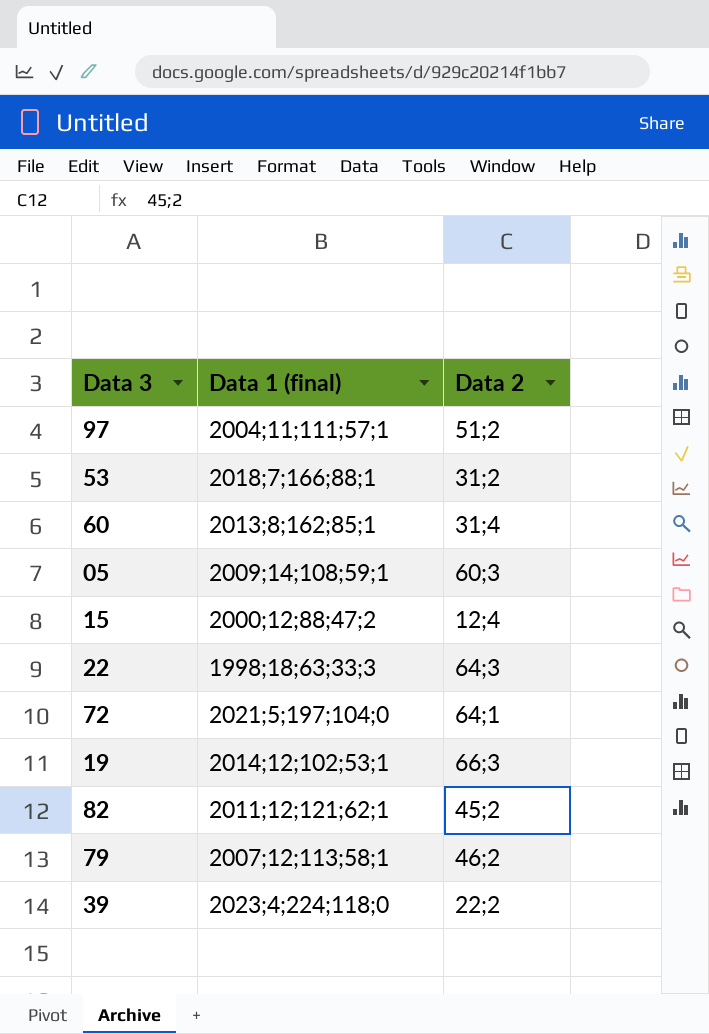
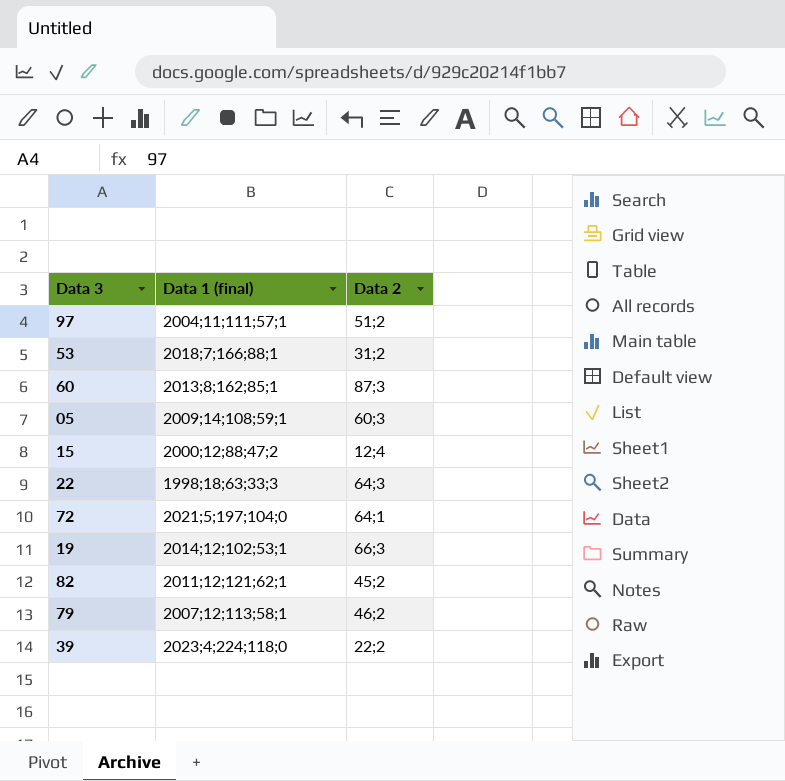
60 | Data 2: 31;4 -> 87;3

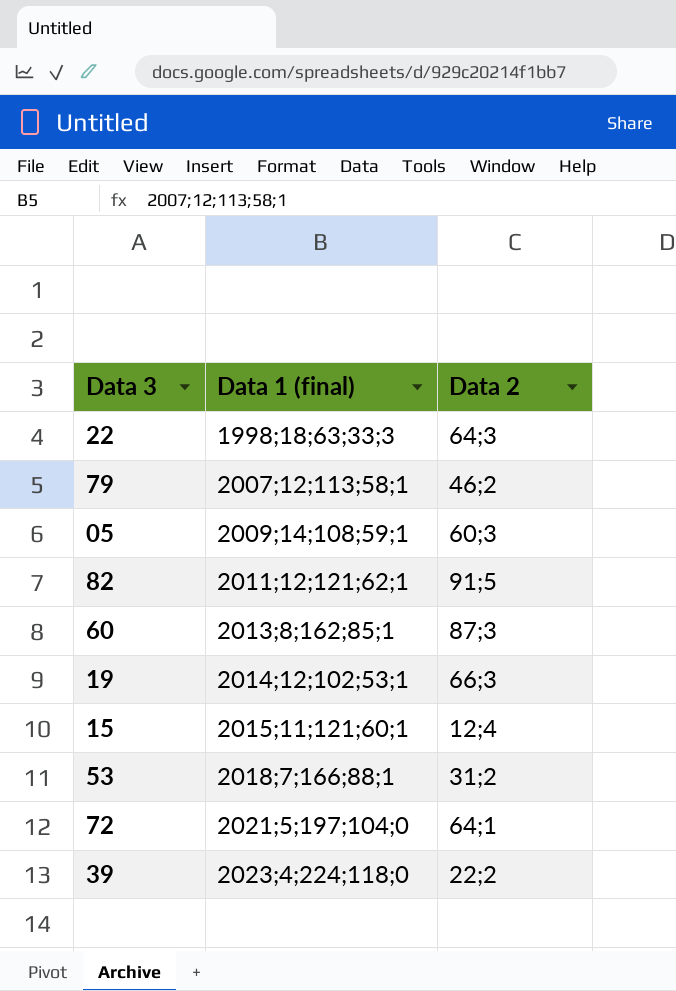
row order: none -> Data 1 (final) ascending
row 97: 2004;11;111;57;1 | 51;2 -> none
82 | Data 2: 45;2 -> 91;5
15 | Data 1 (final): 2000;12;88;47;2 -> 2015;11;121;60;1

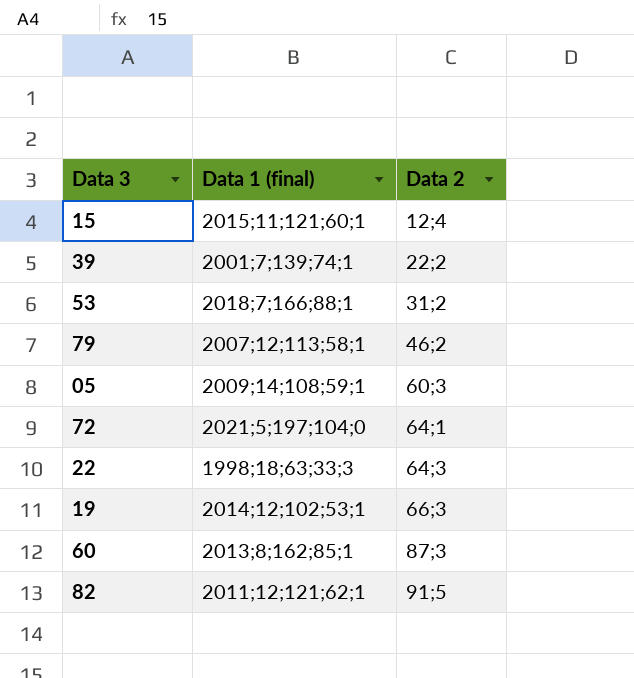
row order: Data 1 (final) ascending -> Data 2 ascending
39 | Data 1 (final): 2023;4;224;118;0 -> 2001;7;139;74;1

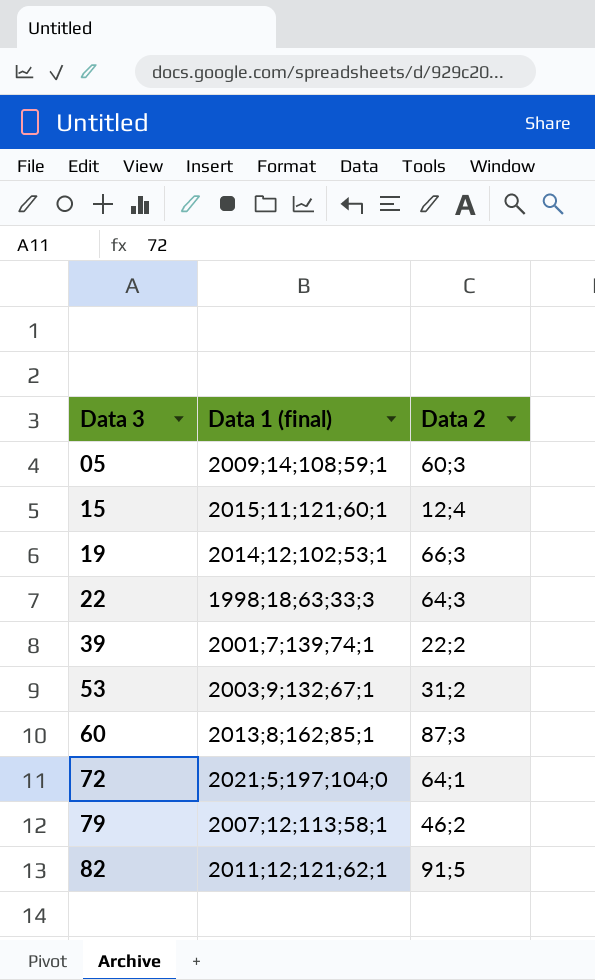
row order: Data 2 ascending -> Data 3 ascending
53 | Data 1 (final): 2018;7;166;88;1 -> 2003;9;132;67;1

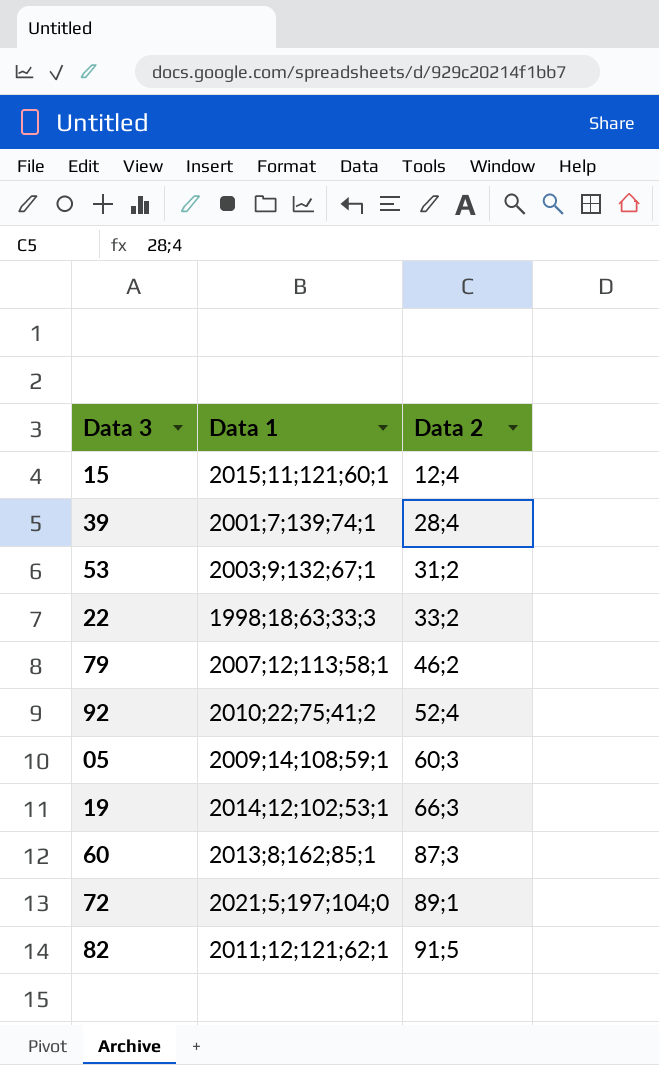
row order: Data 3 ascending -> Data 2 ascending
column name: Data 1 (final) -> Data 1
39 | Data 2: 22;2 -> 28;4
22 | Data 2: 64;3 -> 33;2
row 92: none -> 2010;22;75;41;2 | 52;4
72 | Data 2: 64;1 -> 89;1

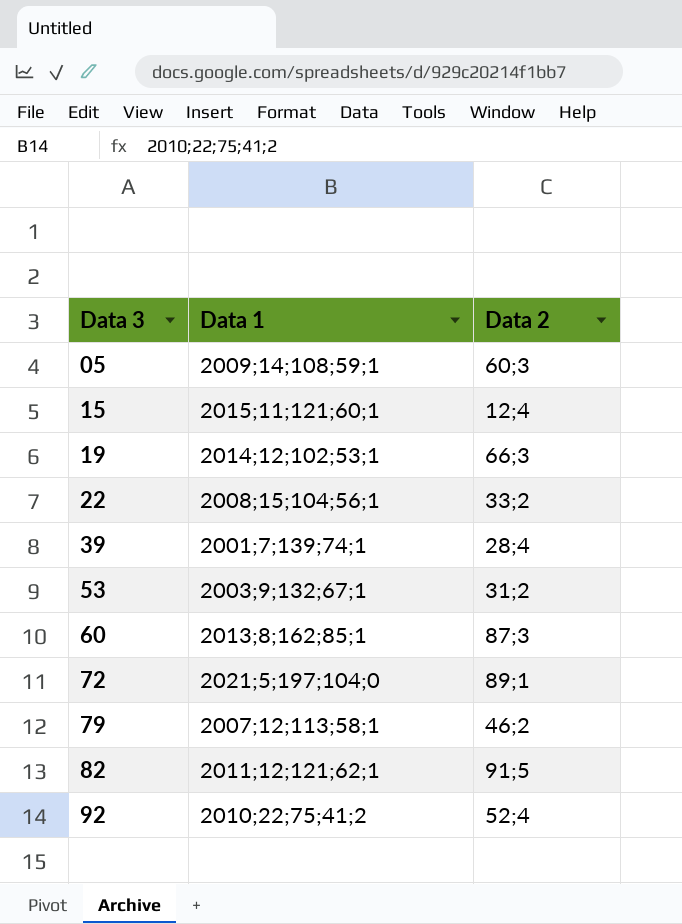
row order: Data 2 ascending -> Data 3 ascending
22 | Data 1: 1998;18;63;33;3 -> 2008;15;104;56;1

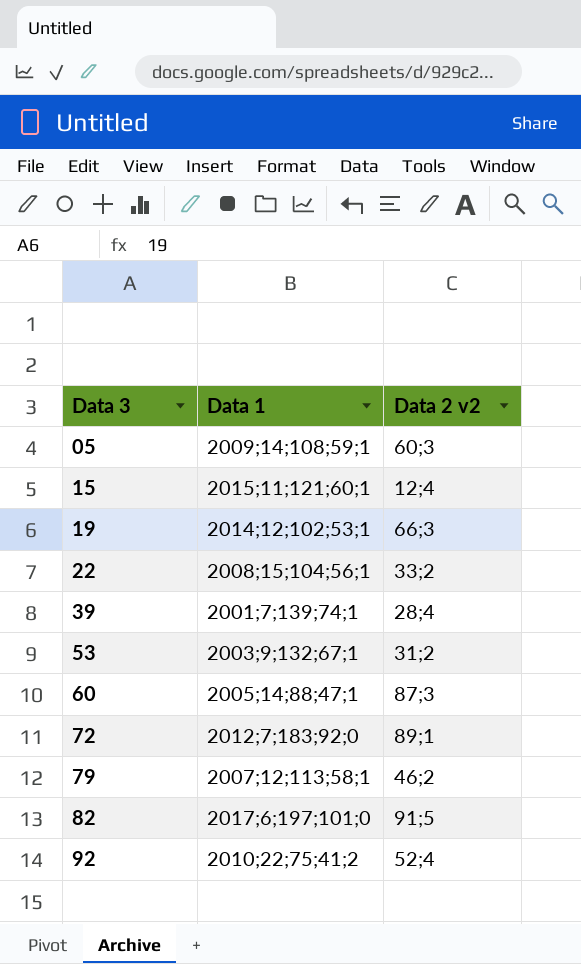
column name: Data 2 -> Data 2 v2
60 | Data 1: 2013;8;162;85;1 -> 2005;14;88;47;1
72 | Data 1: 2021;5;197;104;0 -> 2012;7;183;92;0
82 | Data 1: 2011;12;121;62;1 -> 2017;6;197;101;0

